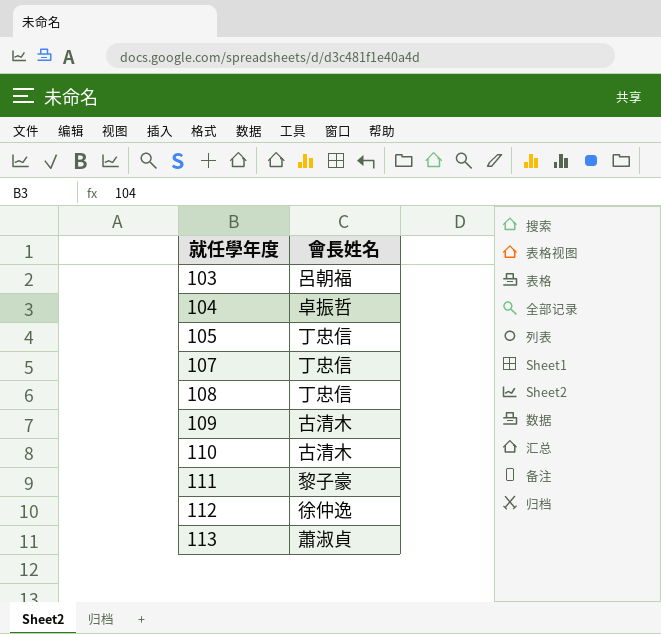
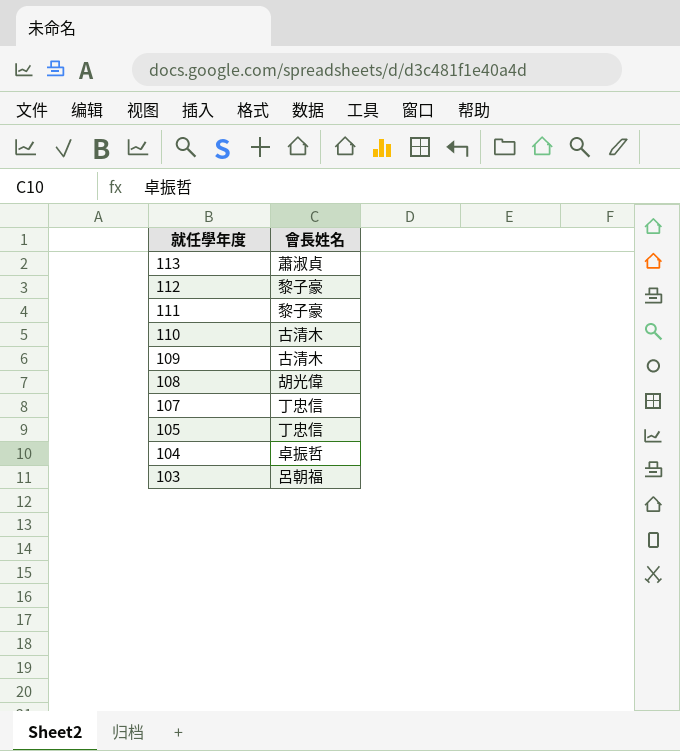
row order: 就任學年度 ascending -> 就任學年度 descending
112 | 會長姓名: 徐仲逸 -> 黎子豪
108 | 會長姓名: 丁忠信 -> 胡光偉

